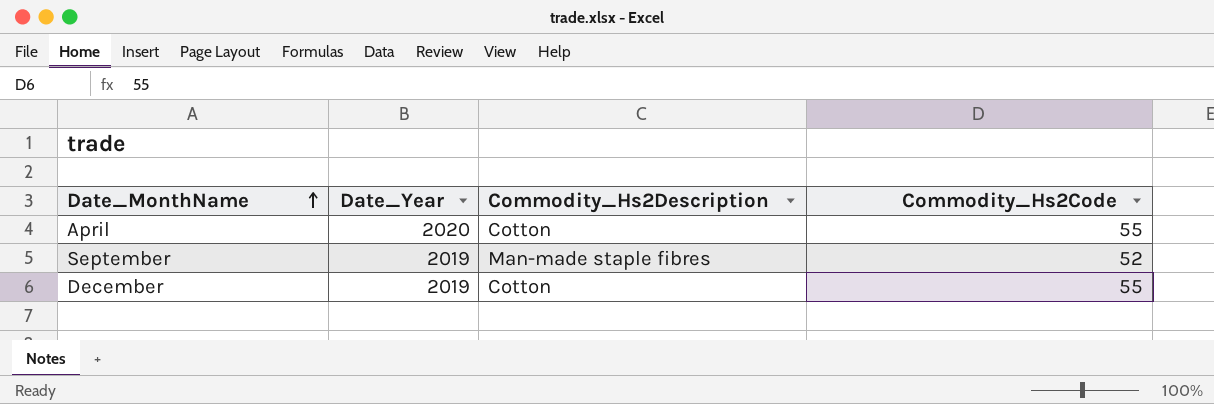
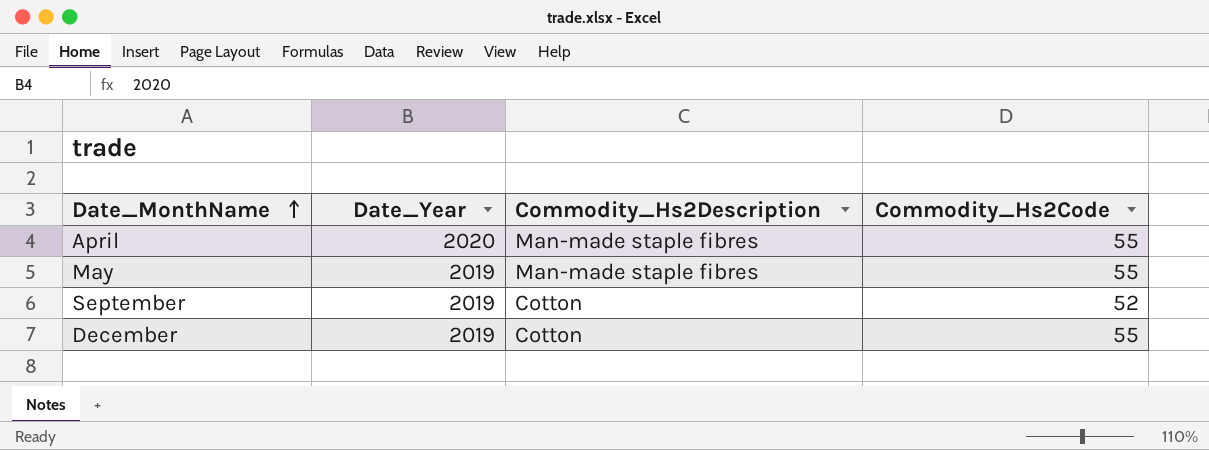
April | Commodity_Hs2Description: Cotton -> Man-made staple fibres
row May: none -> 2019 | Man-made staple fibres | 55
September | Commodity_Hs2Description: Man-made staple fibres -> Cotton

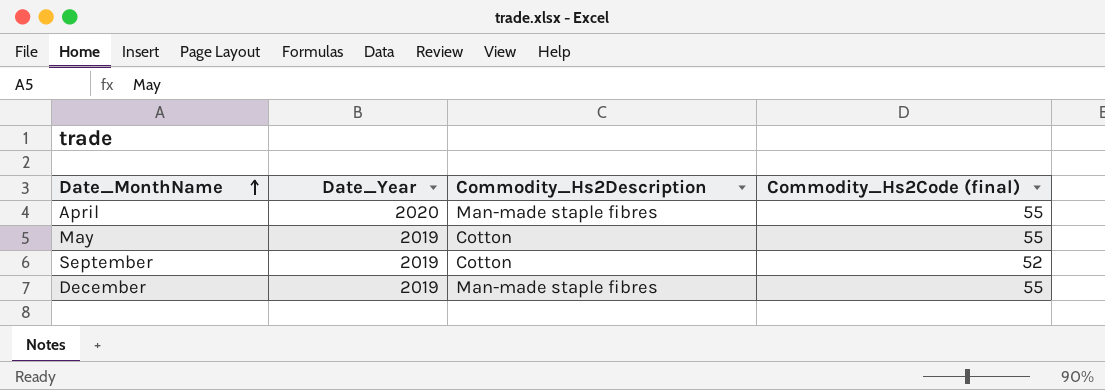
column name: Commodity_Hs2Code -> Commodity_Hs2Code (final)
May | Commodity_Hs2Description: Man-made staple fibres -> Cotton
December | Commodity_Hs2Description: Cotton -> Man-made staple fibres

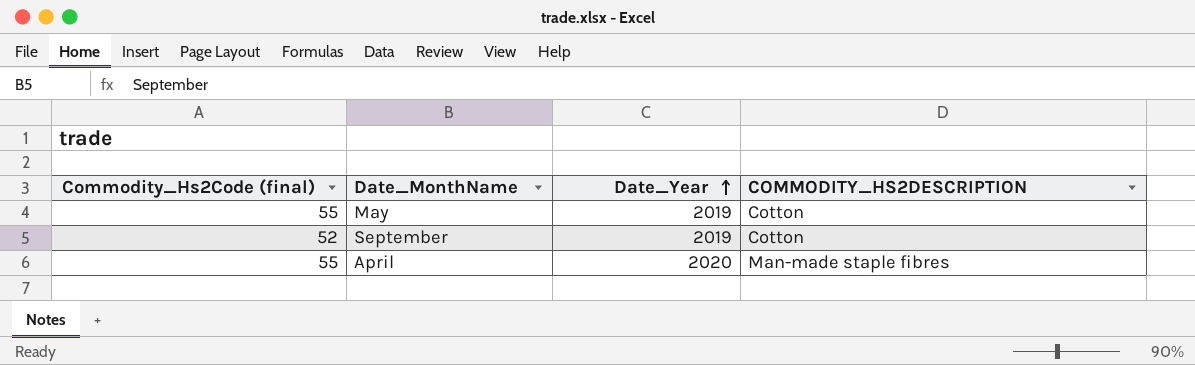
row order: Date_MonthName ascending -> Date_Year ascending
column Commodity_Hs2Code (final) | position: 4 -> 1
column name: Commodity_Hs2Description -> COMMODITY_HS2DESCRIPTION
row December: 2019 | Man-made staple fibres | 55 -> none

